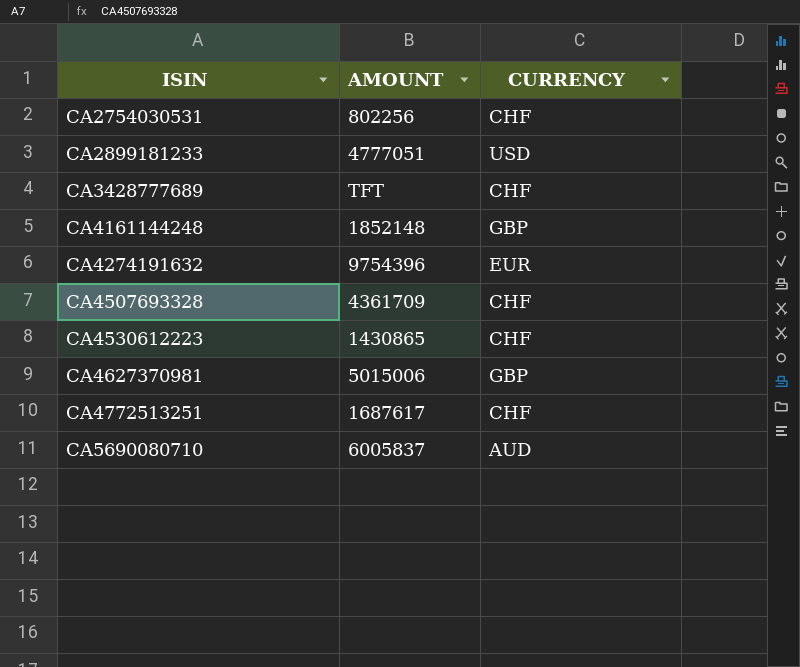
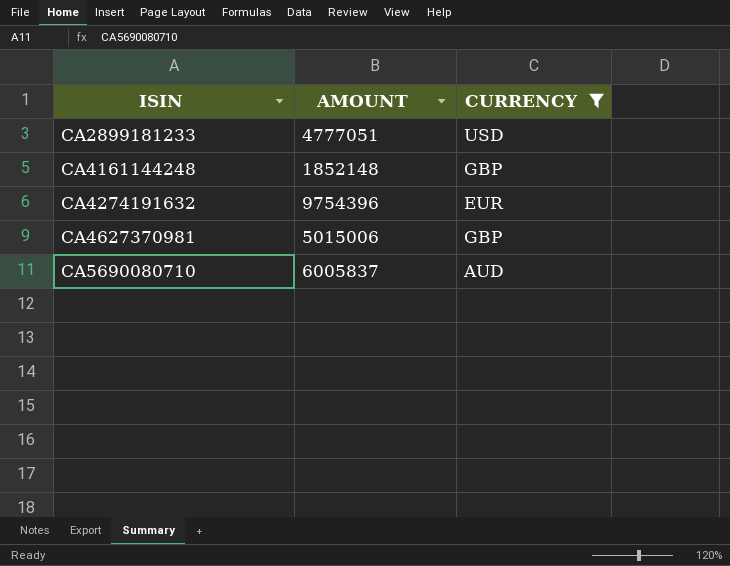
filter: none -> CURRENCY != CHF

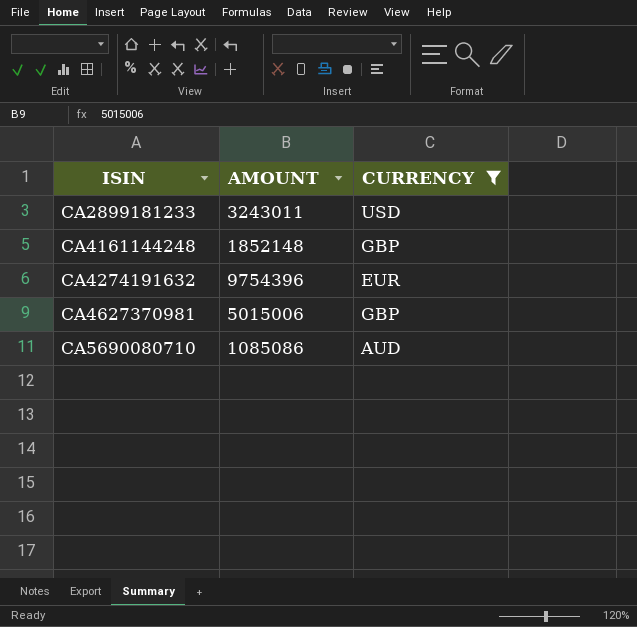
CA2899181233 | AMOUNT: 4777051 -> 3243011
CA5690080710 | AMOUNT: 6005837 -> 1085086

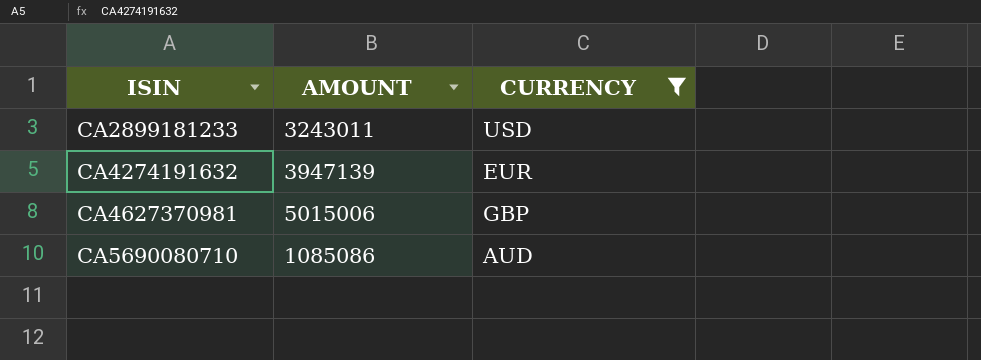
row CA4161144248: 1852148 | GBP -> none
CA4274191632 | AMOUNT: 9754396 -> 3947139

